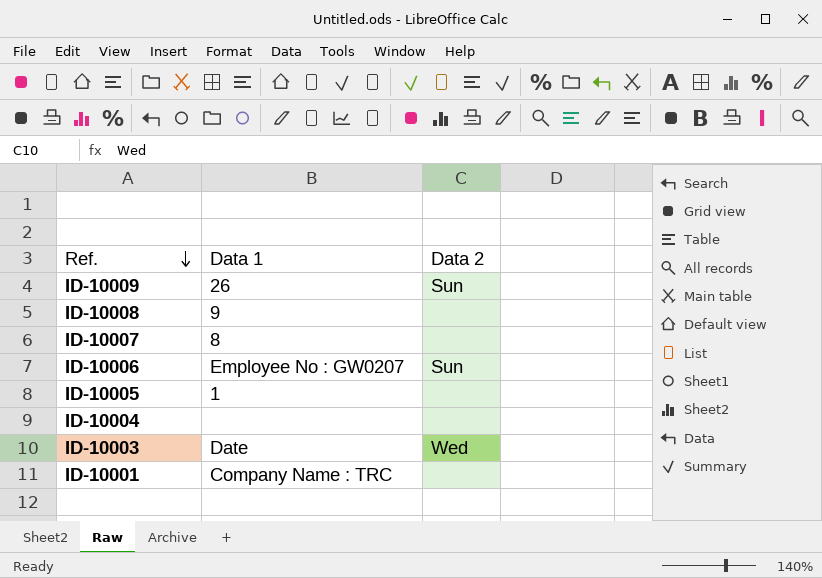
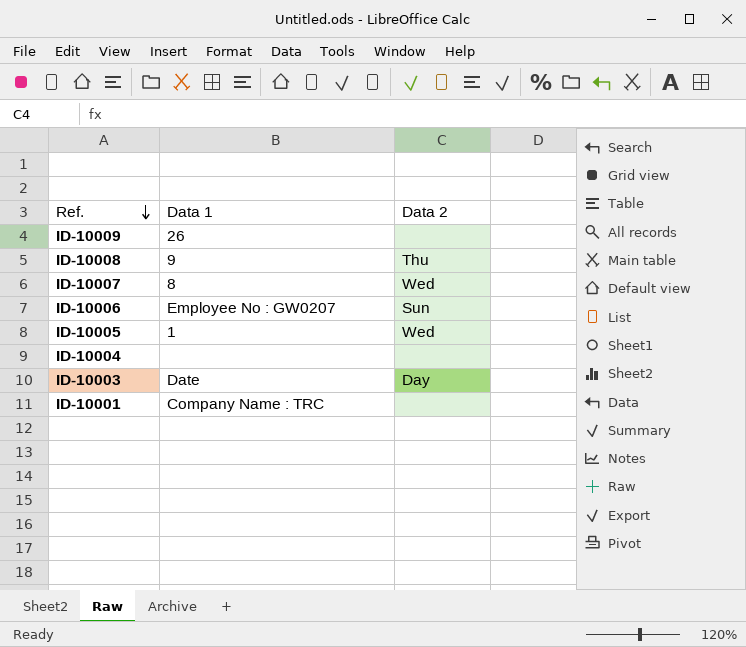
ID-10009 | Data 2: Sun -> none
ID-10008 | Data 2: none -> Thu
ID-10007 | Data 2: none -> Wed
ID-10005 | Data 2: none -> Wed
ID-10003 | Data 2: Wed -> Day

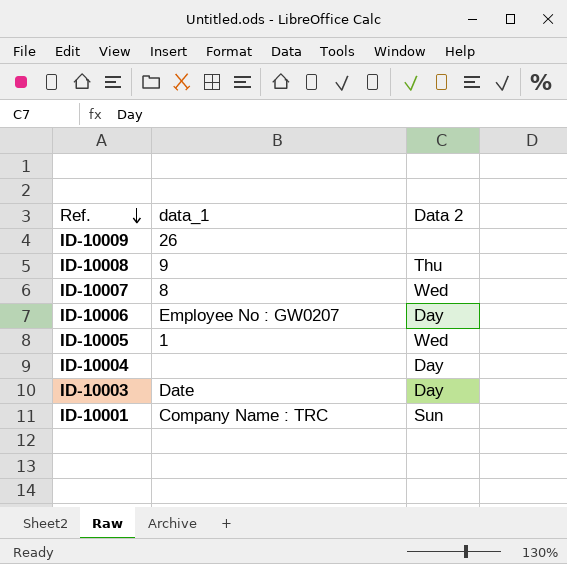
column name: Data 1 -> data_1
ID-10006 | Data 2: Sun -> Day
ID-10004 | Data 2: none -> Day
ID-10001 | Data 2: none -> Sun

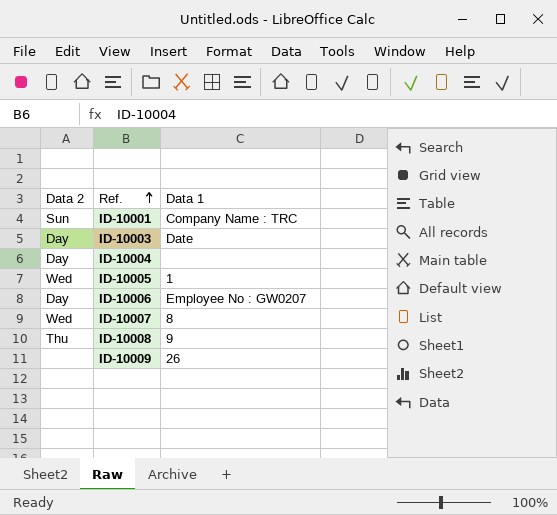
row order: Ref. descending -> Ref. ascending
column Data 2 | position: 3 -> 1
column name: data_1 -> Data 1

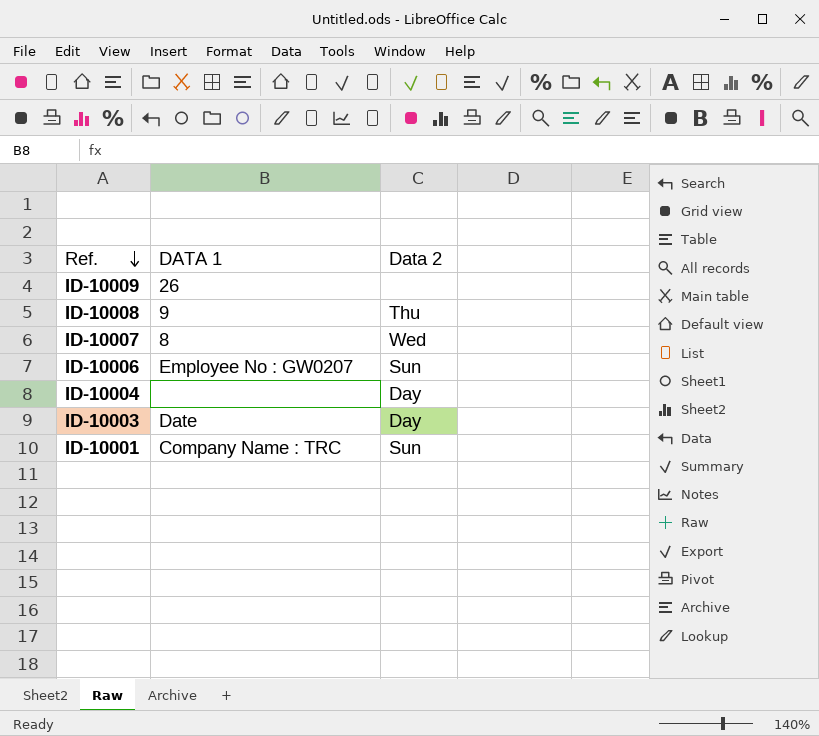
row order: Ref. ascending -> Ref. descending
column name: Data 1 -> DATA 1
column Data 2 | position: 1 -> 3
row ID-10005: Wed | 1 -> none
ID-10006 | Data 2: Day -> Sun

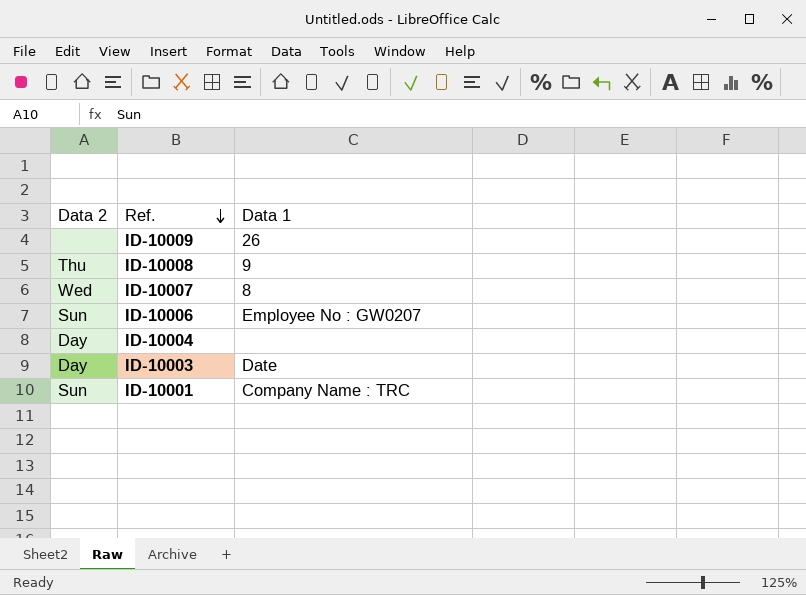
column Data 2 | position: 3 -> 1
column name: DATA 1 -> Data 1

